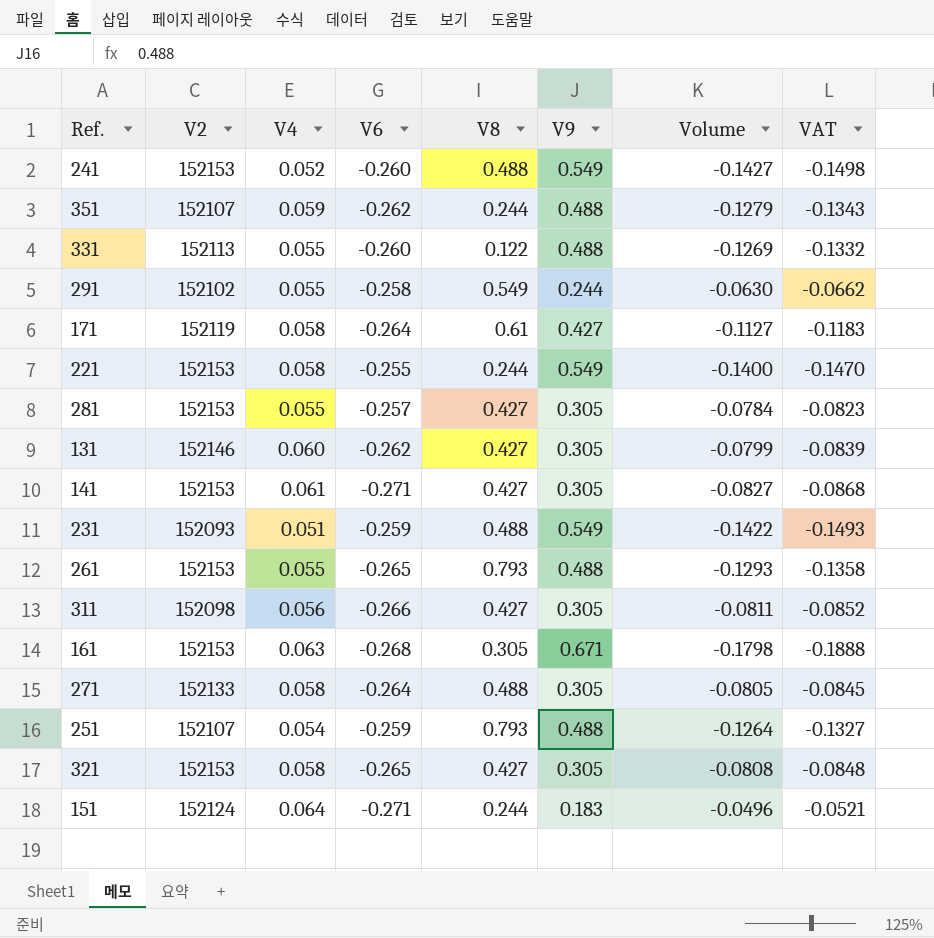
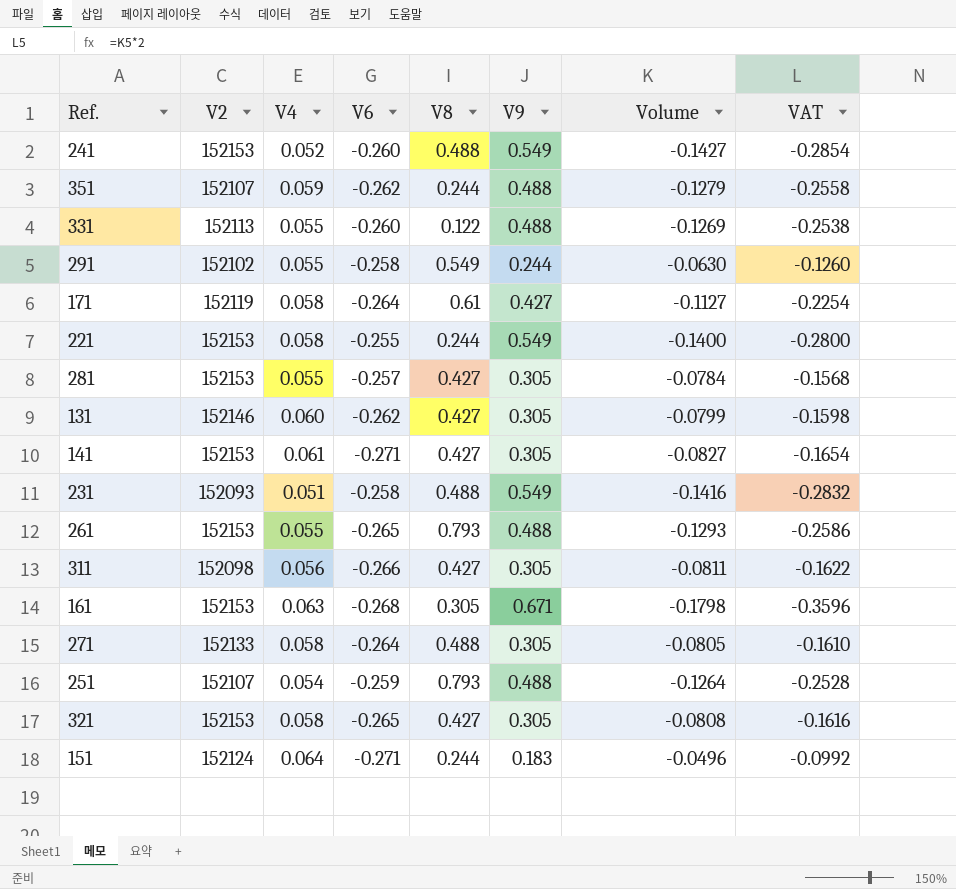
column VAT | formula: [Volume] * 1.05 -> [Volume] * 2
231 | V6: -0.259 -> -0.258
231 | Volume: -0.1422 -> -0.1416

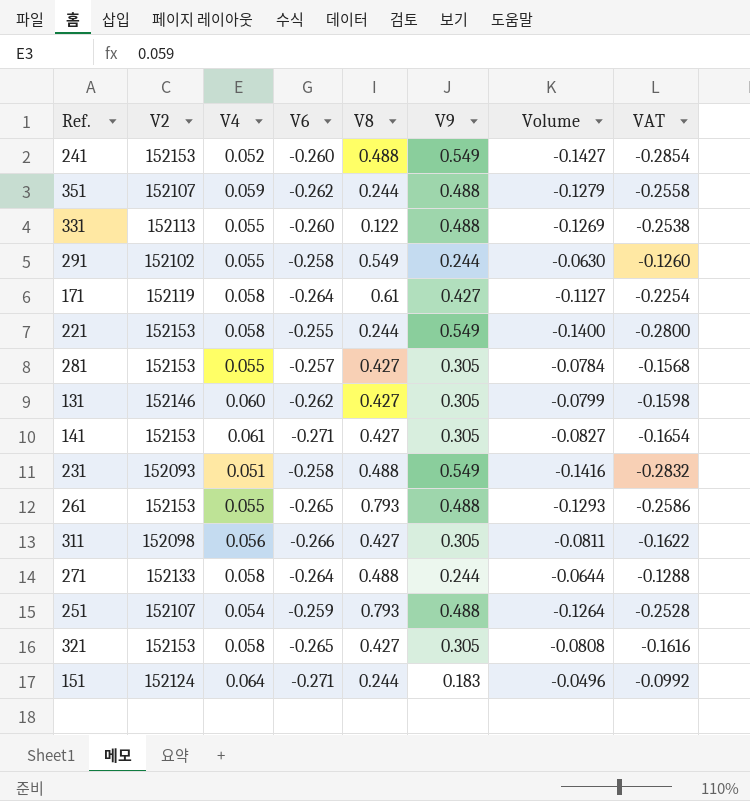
row 161: 152153 | 0.063 | -0.268 | 0.305 | 0.671 | -0.1798 | -0.3596 -> none
271 | V9: 0.305 -> 0.244
271 | Volume: -0.0805 -> -0.0644
271 | VAT: -0.1610 -> -0.1288

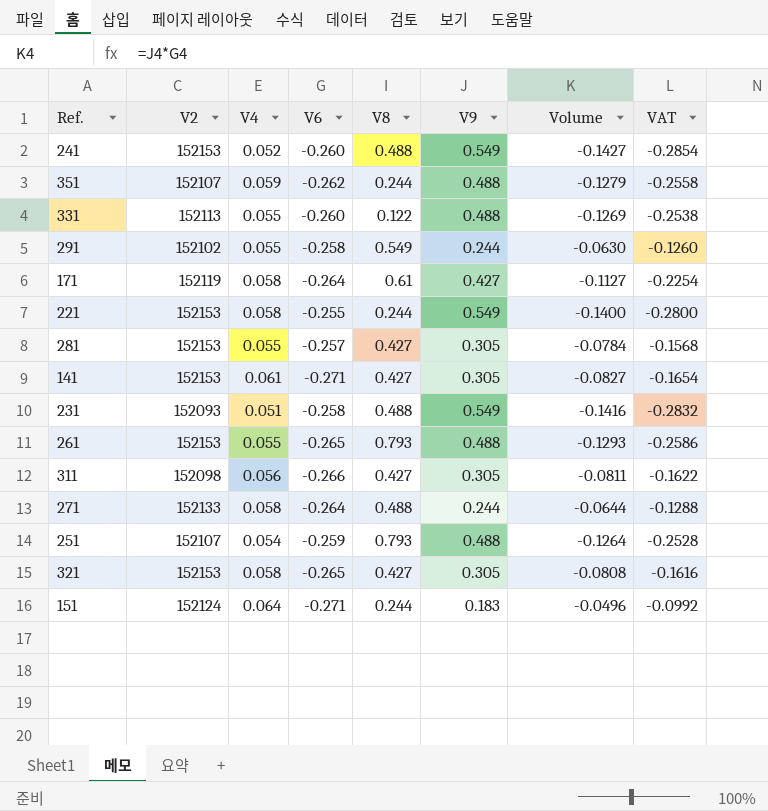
row 131: 152146 | 0.060 | -0.262 | 0.427 | 0.305 | -0.0799 | -0.1598 -> none

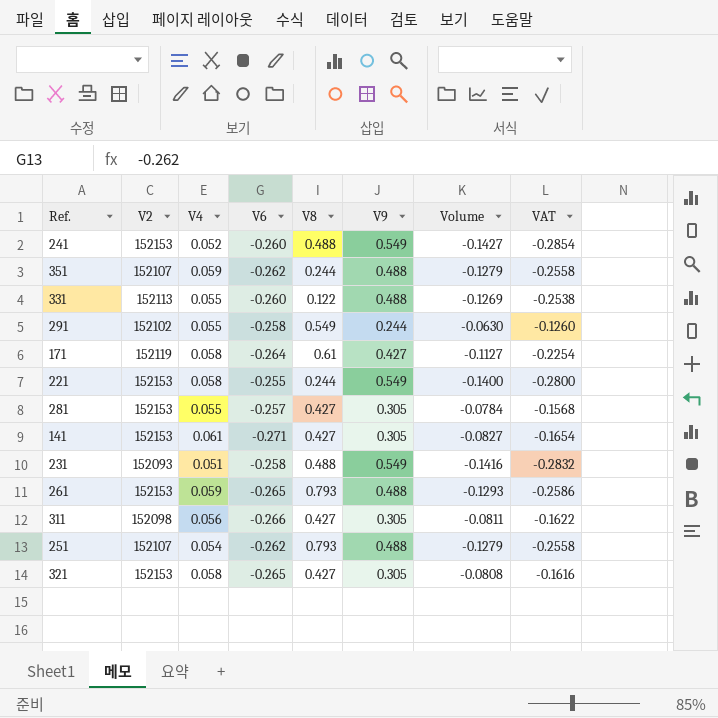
row 271: 152133 | 0.058 | -0.264 | 0.488 | 0.244 | -0.0644 | -0.1288 -> none
row 151: 152124 | 0.064 | -0.271 | 0.244 | 0.183 | -0.0496 | -0.0992 -> none
261 | V4: 0.055 -> 0.059
251 | V6: -0.259 -> -0.262
251 | Volume: -0.1264 -> -0.1279
251 | VAT: -0.2528 -> -0.2558

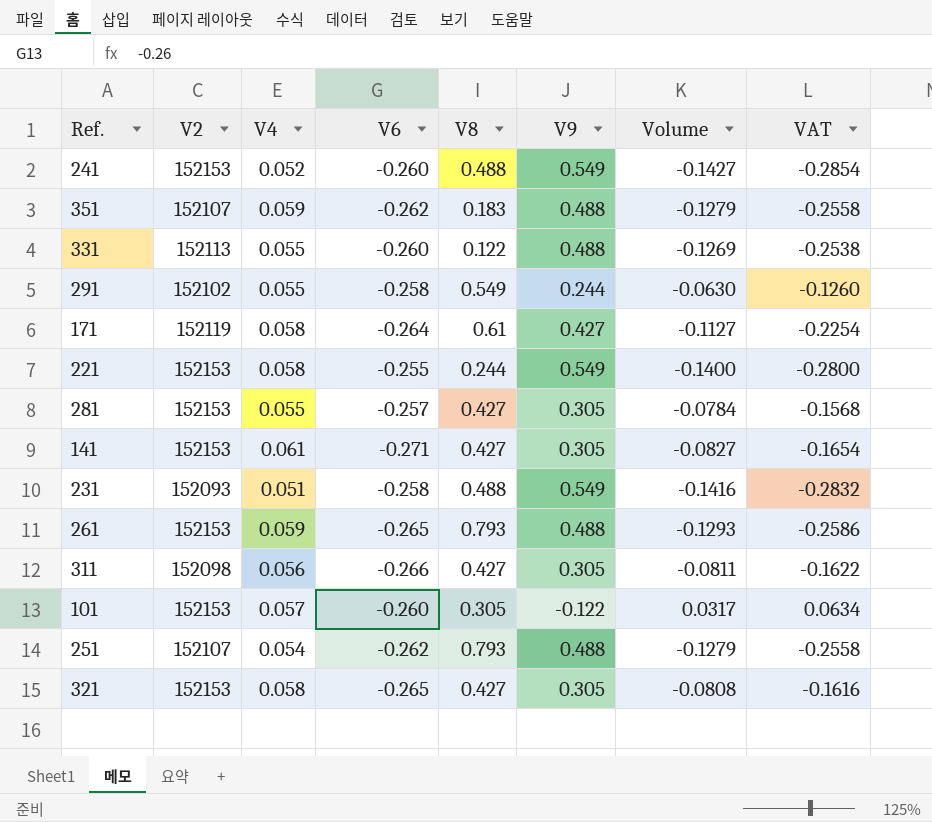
351 | V8: 0.244 -> 0.183
row 101: none -> 152153 | 0.057 | -0.260 | 0.305 | -0.122 | 0.0317 | 0.0634

